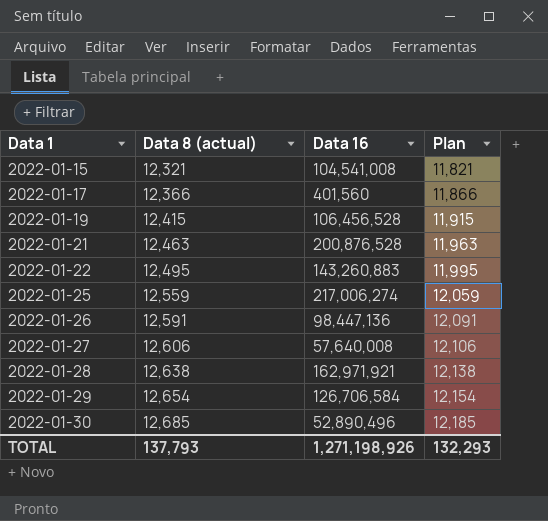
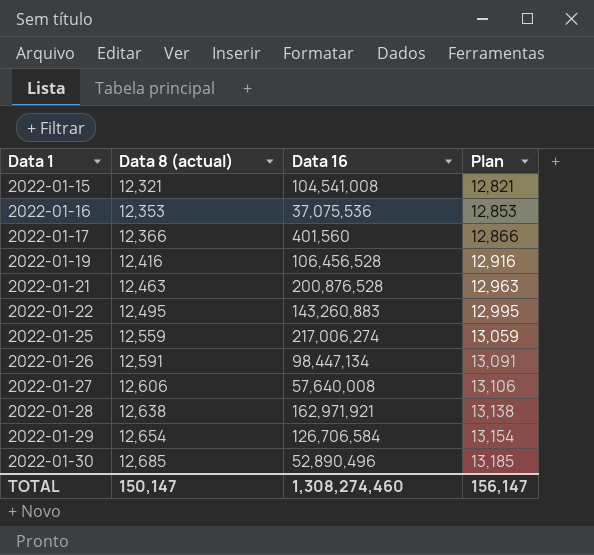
column Plan | formula: [Data 8 (actual)] - 500 -> [Data 8 (actual)] + 500
row 2022-01-16: none -> 12,353 | 37,075,536 | 12,853
2022-01-19 | Data 8 (actual): 12,415 -> 12,416
2022-01-26 | Data 16: 98,447,136 -> 98,447,134
TOTAL | Data 8 (actual): 137,793 -> 150,147
TOTAL | Data 16: 1,271,198,926 -> 1,308,274,460
TOTAL | Plan: 132,293 -> 156,147

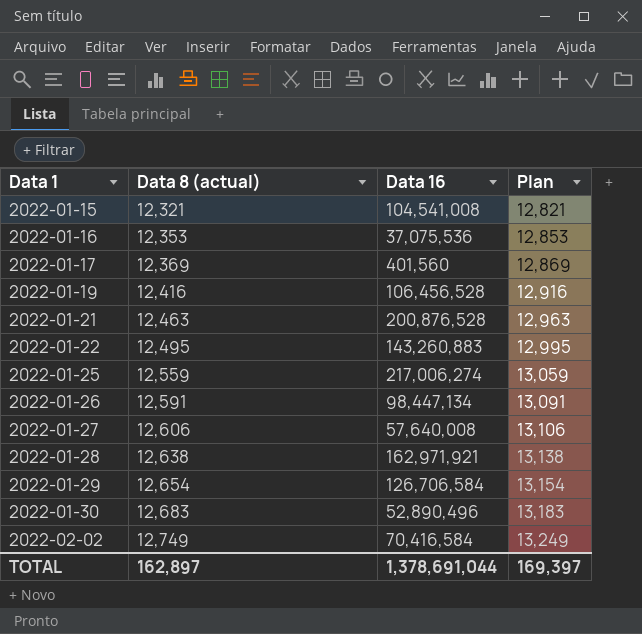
2022-01-17 | Data 8 (actual): 12,366 -> 12,369
2022-01-17 | Plan: 12,866 -> 12,869
2022-01-30 | Data 8 (actual): 12,685 -> 12,683
2022-01-30 | Plan: 13,185 -> 13,183
row 2022-02-02: none -> 12,749 | 70,416,584 | 13,249
TOTAL | Data 8 (actual): 150,147 -> 162,897
TOTAL | Data 16: 1,308,274,460 -> 1,378,691,044
TOTAL | Plan: 156,147 -> 169,397

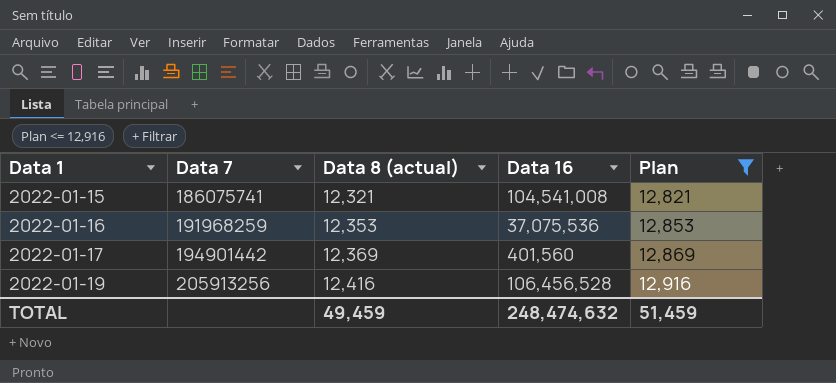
filter: none -> Plan <= 12,916
column Data 7 | position: none -> 2
TOTAL | Data 8 (actual): 162,897 -> 49,459
TOTAL | Data 16: 1,378,691,044 -> 248,474,632
TOTAL | Plan: 169,397 -> 51,459

